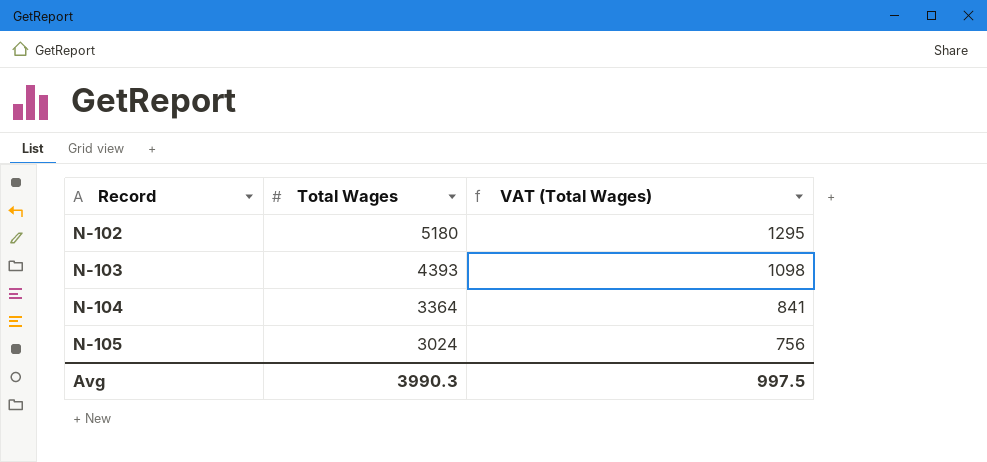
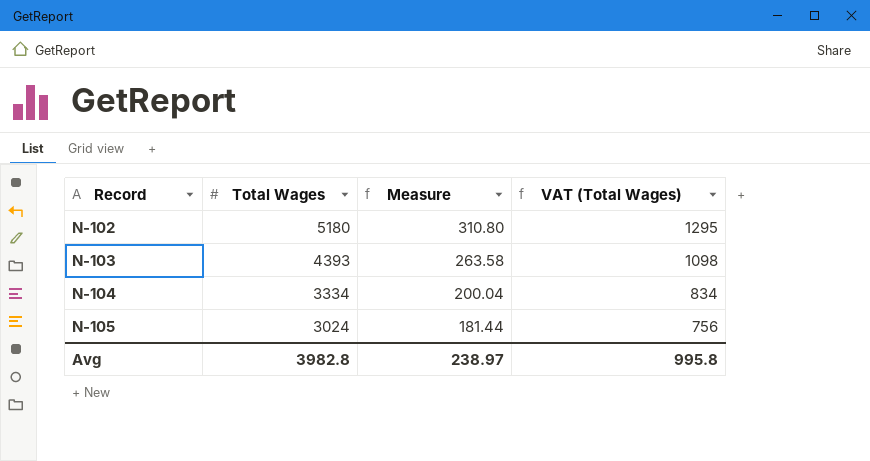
column Measure | formula: none -> [Total Wages] * 0.06
N-104 | Total Wages: 3364 -> 3334
N-104 | VAT (Total Wages): 841 -> 834
Avg | Total Wages: 3990.3 -> 3982.8
Avg | VAT (Total Wages): 997.5 -> 995.8

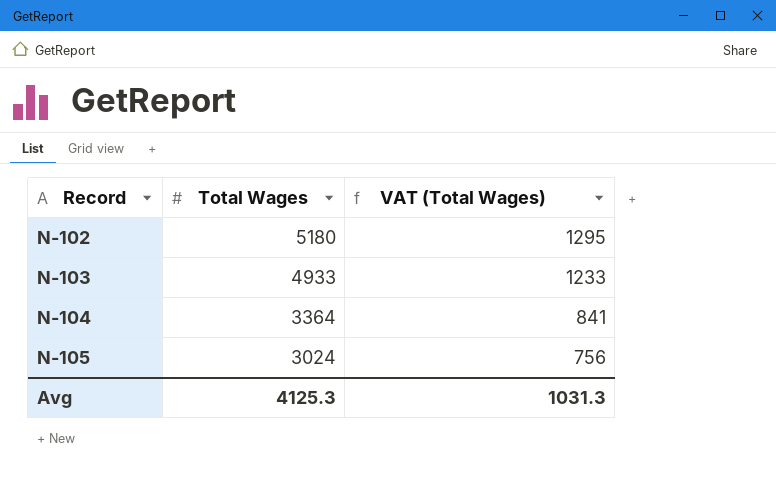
column Measure | formula: [Total Wages] * 0.06 -> none
N-103 | Total Wages: 4393 -> 4933
N-103 | VAT (Total Wages): 1098 -> 1233
N-104 | Total Wages: 3334 -> 3364
N-104 | VAT (Total Wages): 834 -> 841
Avg | Total Wages: 3982.8 -> 4125.3
Avg | VAT (Total Wages): 995.8 -> 1031.3

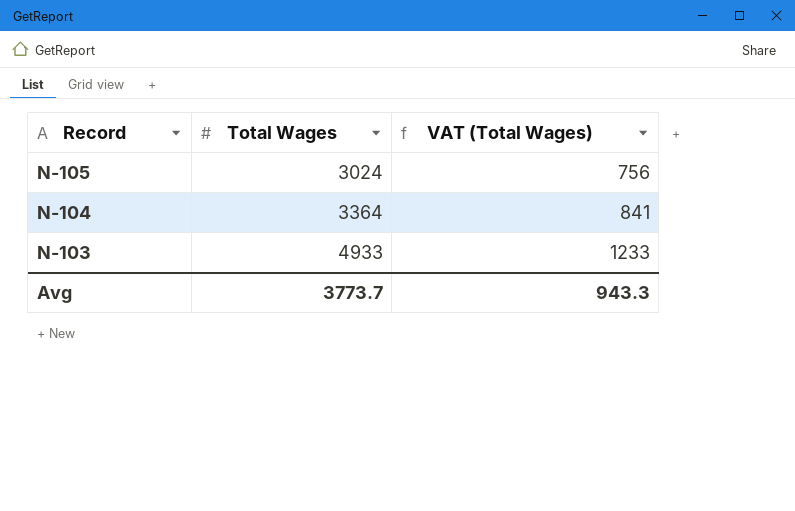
row order: Record ascending -> Record descending
row N-102: 5180 | 1295 -> none
Avg | Total Wages: 4125.3 -> 3773.7
Avg | VAT (Total Wages): 1031.3 -> 943.3

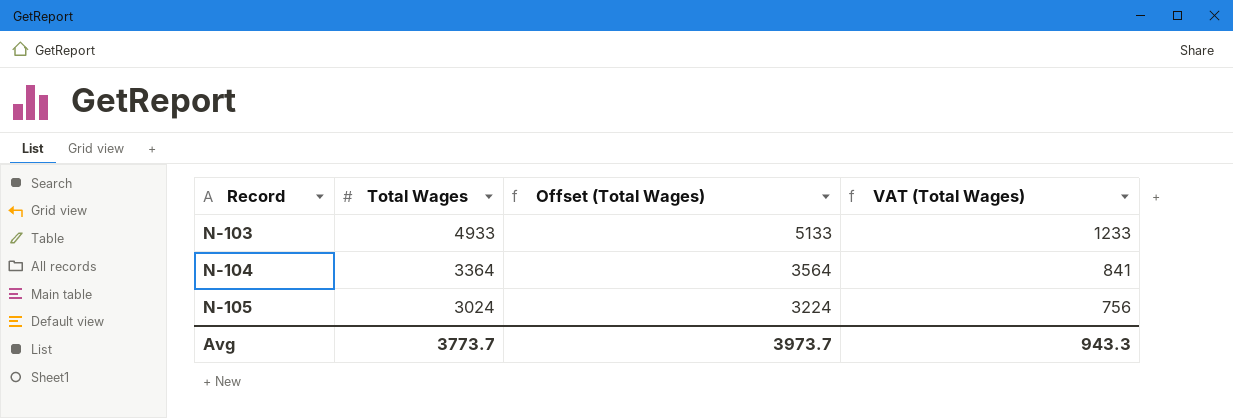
row order: Record descending -> Record ascending
column Offset (Total Wages) | formula: none -> [Total Wages] + 200

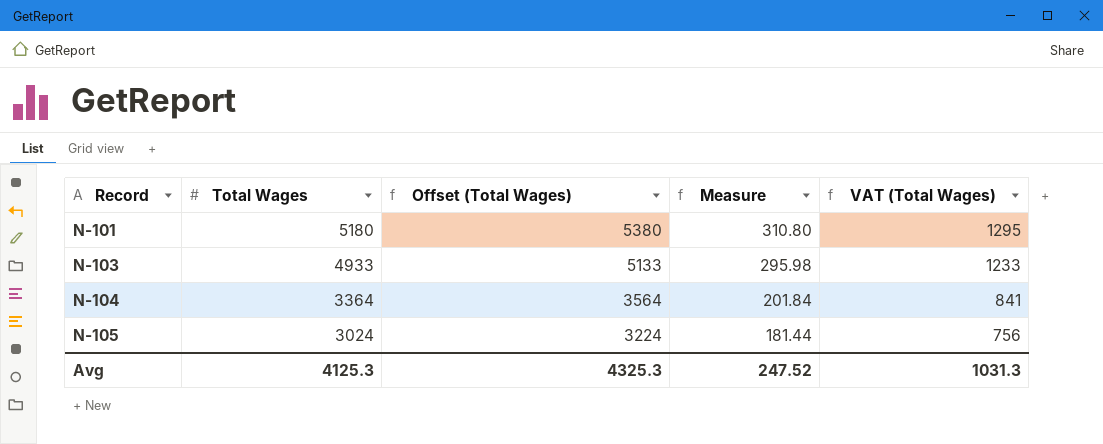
column Measure | formula: none -> [Total Wages] * 0.06
row N-101: none -> 5180 | 5380 | 310.80 | 1295
Avg | Total Wages: 3773.7 -> 4125.3
Avg | Offset (Total Wages): 3973.7 -> 4325.3
Avg | VAT (Total Wages): 943.3 -> 1031.3

